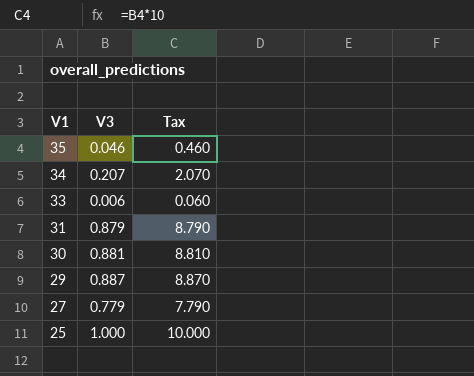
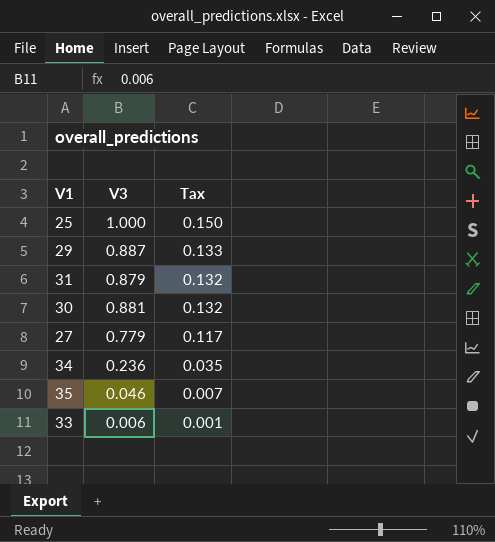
row order: V1 descending -> Tax descending
column Tax | formula: [V3] * 10 -> [V3] * 0.15
34 | V3: 0.207 -> 0.236

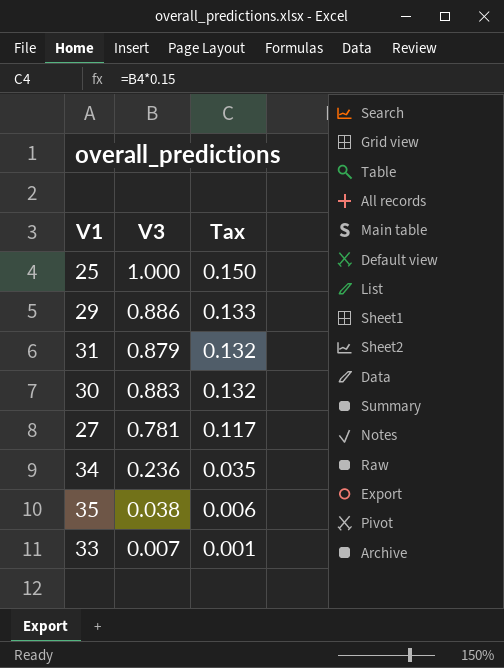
29 | V3: 0.887 -> 0.886
30 | V3: 0.881 -> 0.883
27 | V3: 0.779 -> 0.781
35 | V3: 0.046 -> 0.038
35 | Tax: 0.007 -> 0.006
33 | V3: 0.006 -> 0.007

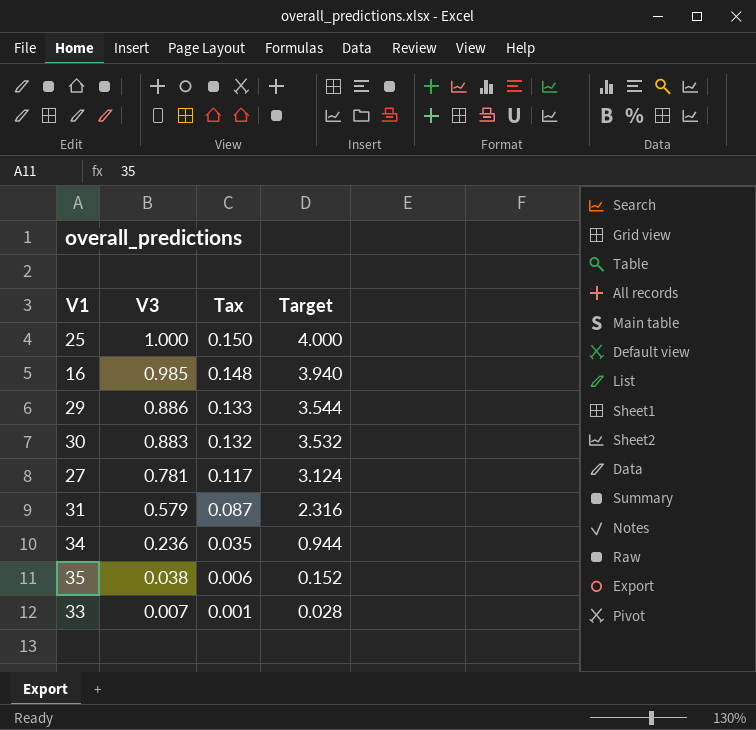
row order: Tax descending -> V3 descending
column Target | formula: none -> [V3] * 4
row 16: none -> 0.985 | 0.148 | 3.940
31 | V3: 0.879 -> 0.579
31 | Tax: 0.132 -> 0.087

